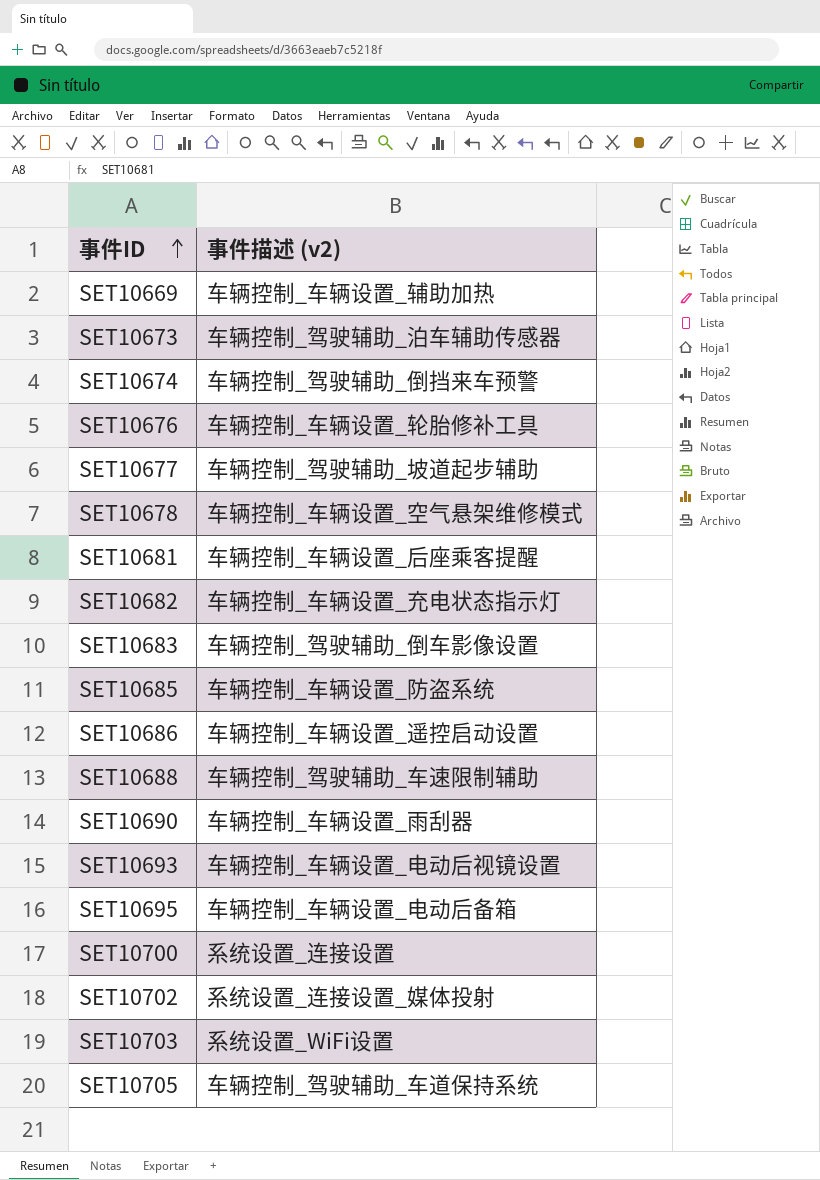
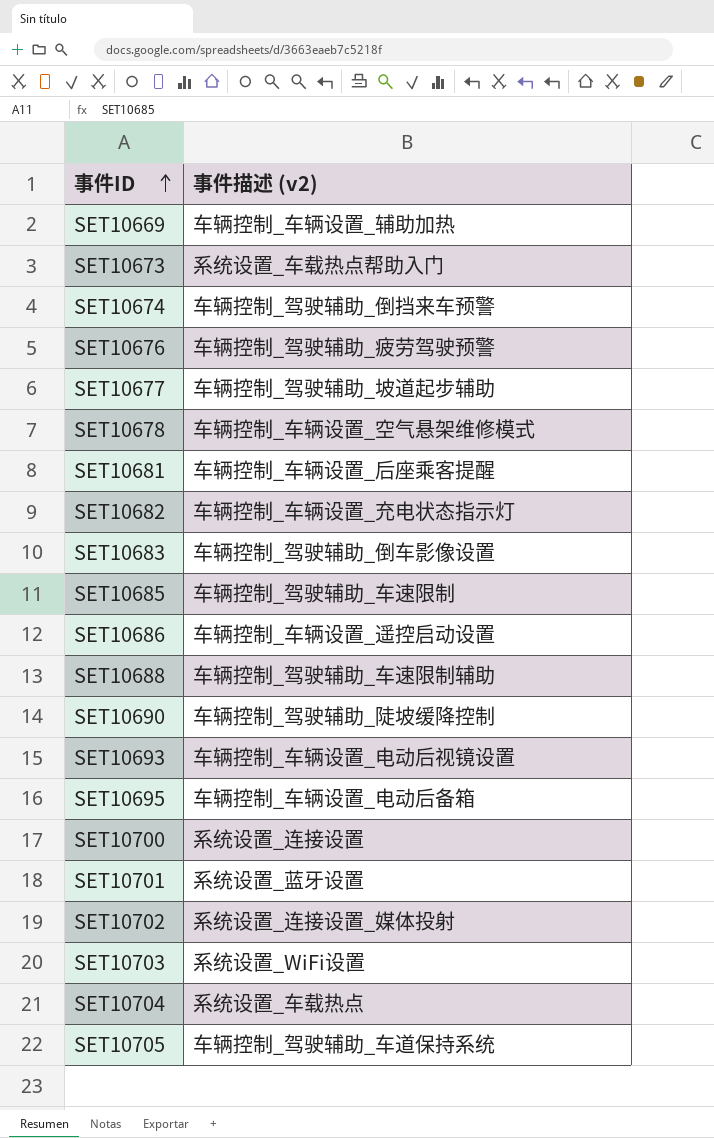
SET10673 | 事件描述 (v2): 车辆控制_驾驶辅助_泊车辅助传感器 -> 系统设置_车载热点帮助入门
SET10676 | 事件描述 (v2): 车辆控制_车辆设置_轮胎修补工具 -> 车辆控制_驾驶辅助_疲劳驾驶预警
SET10685 | 事件描述 (v2): 车辆控制_车辆设置_防盗系统 -> 车辆控制_驾驶辅助_车速限制
SET10690 | 事件描述 (v2): 车辆控制_车辆设置_雨刮器 -> 车辆控制_驾驶辅助_陡坡缓降控制
row SET10701: none -> 系统设置_蓝牙设置
row SET10704: none -> 系统设置_车载热点

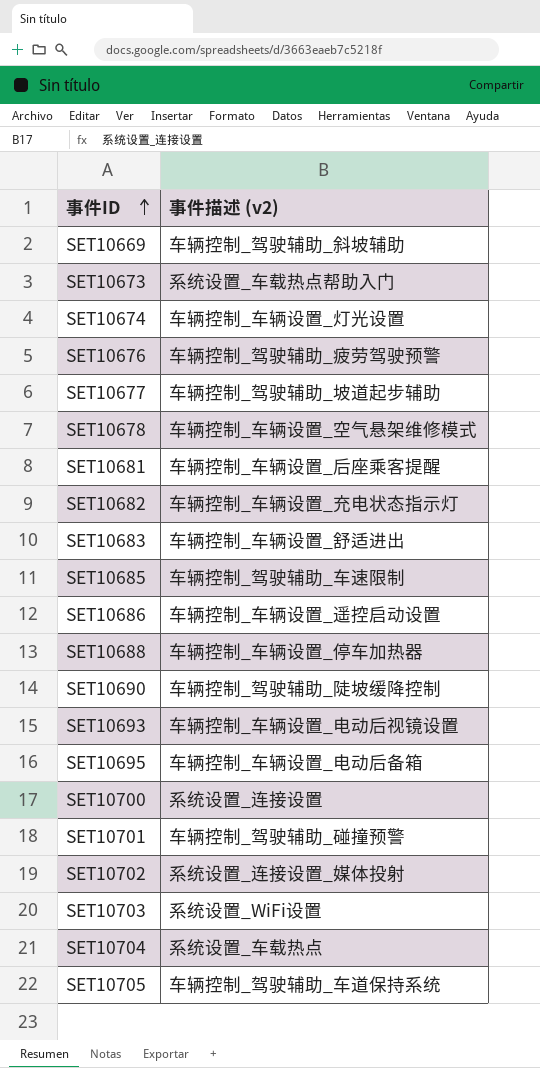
SET10669 | 事件描述 (v2): 车辆控制_车辆设置_辅助加热 -> 车辆控制_驾驶辅助_斜坡辅助
SET10674 | 事件描述 (v2): 车辆控制_驾驶辅助_倒挡来车预警 -> 车辆控制_车辆设置_灯光设置
SET10683 | 事件描述 (v2): 车辆控制_驾驶辅助_倒车影像设置 -> 车辆控制_车辆设置_舒适进出
SET10688 | 事件描述 (v2): 车辆控制_驾驶辅助_车速限制辅助 -> 车辆控制_车辆设置_停车加热器
SET10701 | 事件描述 (v2): 系统设置_蓝牙设置 -> 车辆控制_驾驶辅助_碰撞预警

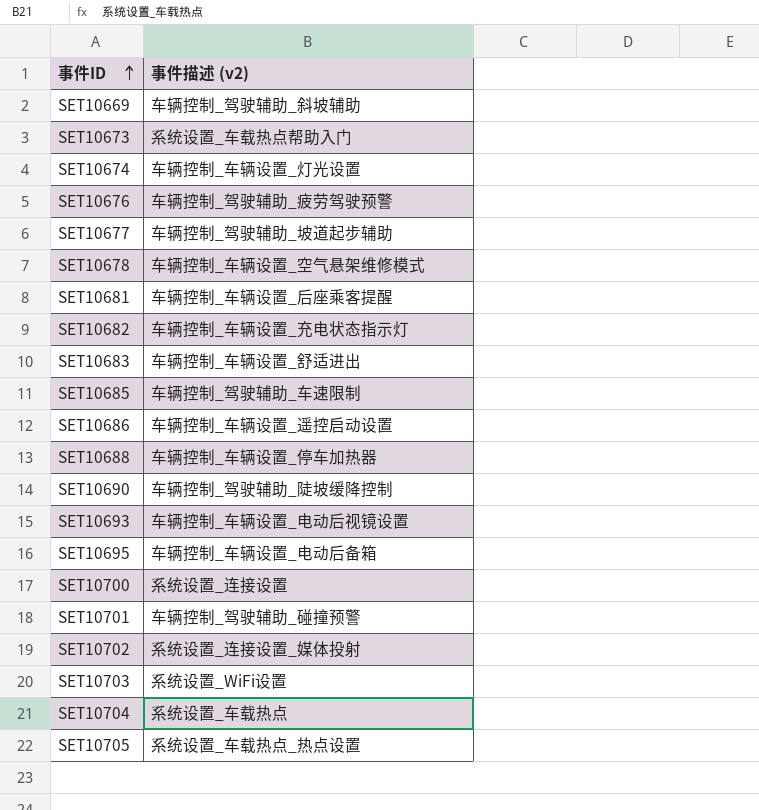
SET10705 | 事件描述 (v2): 车辆控制_驾驶辅助_车道保持系统 -> 系统设置_车载热点_热点设置

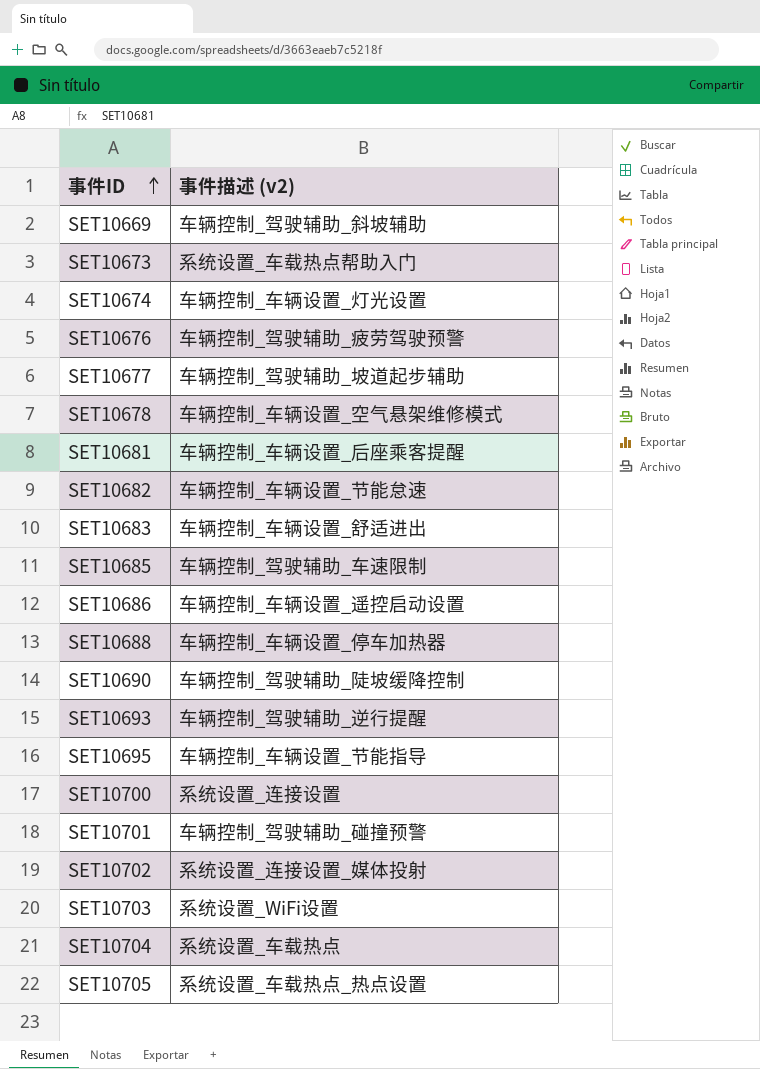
SET10682 | 事件描述 (v2): 车辆控制_车辆设置_充电状态指示灯 -> 车辆控制_车辆设置_节能怠速
SET10693 | 事件描述 (v2): 车辆控制_车辆设置_电动后视镜设置 -> 车辆控制_驾驶辅助_逆行提醒
SET10695 | 事件描述 (v2): 车辆控制_车辆设置_电动后备箱 -> 车辆控制_车辆设置_节能指导

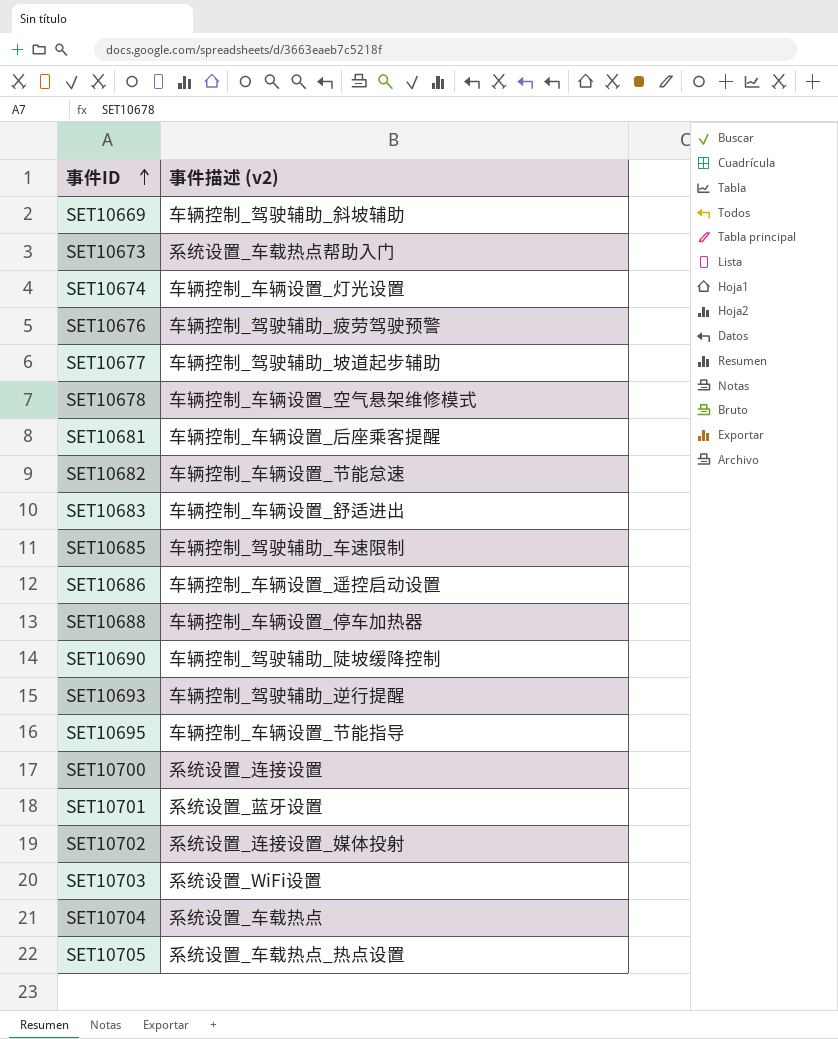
SET10701 | 事件描述 (v2): 车辆控制_驾驶辅助_碰撞预警 -> 系统设置_蓝牙设置

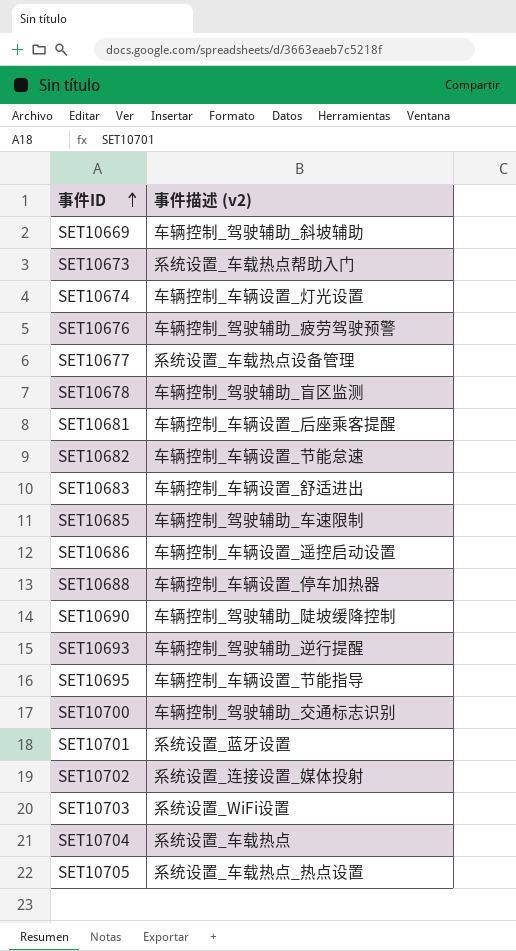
SET10677 | 事件描述 (v2): 车辆控制_驾驶辅助_坡道起步辅助 -> 系统设置_车载热点设备管理
SET10678 | 事件描述 (v2): 车辆控制_车辆设置_空气悬架维修模式 -> 车辆控制_驾驶辅助_盲区监测
SET10700 | 事件描述 (v2): 系统设置_连接设置 -> 车辆控制_驾驶辅助_交通标志识别

